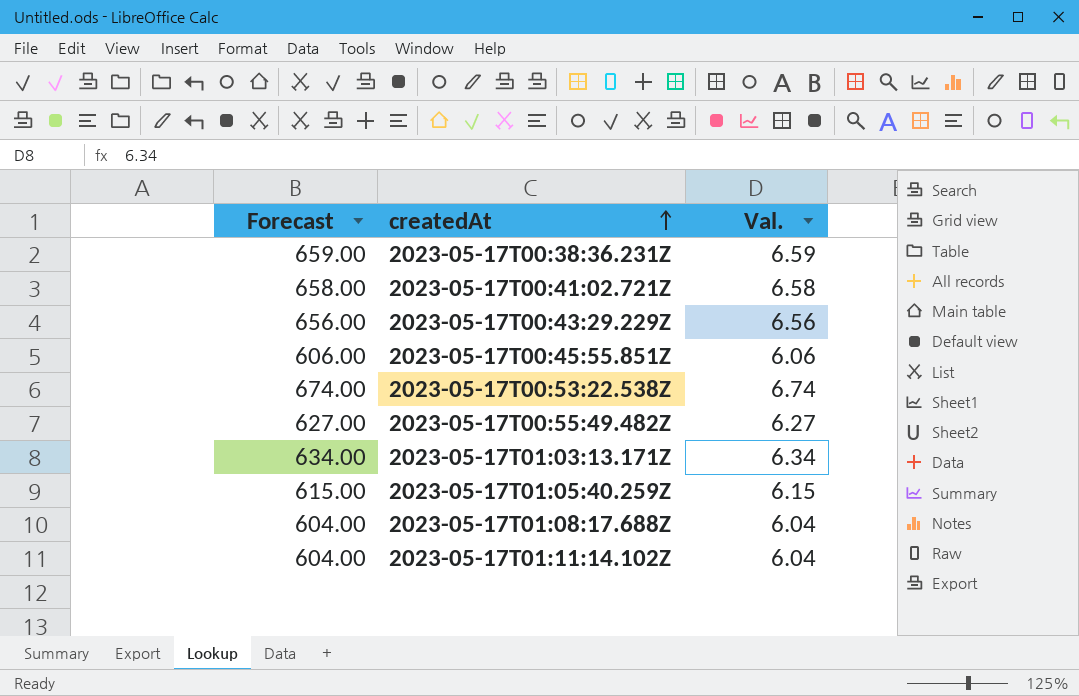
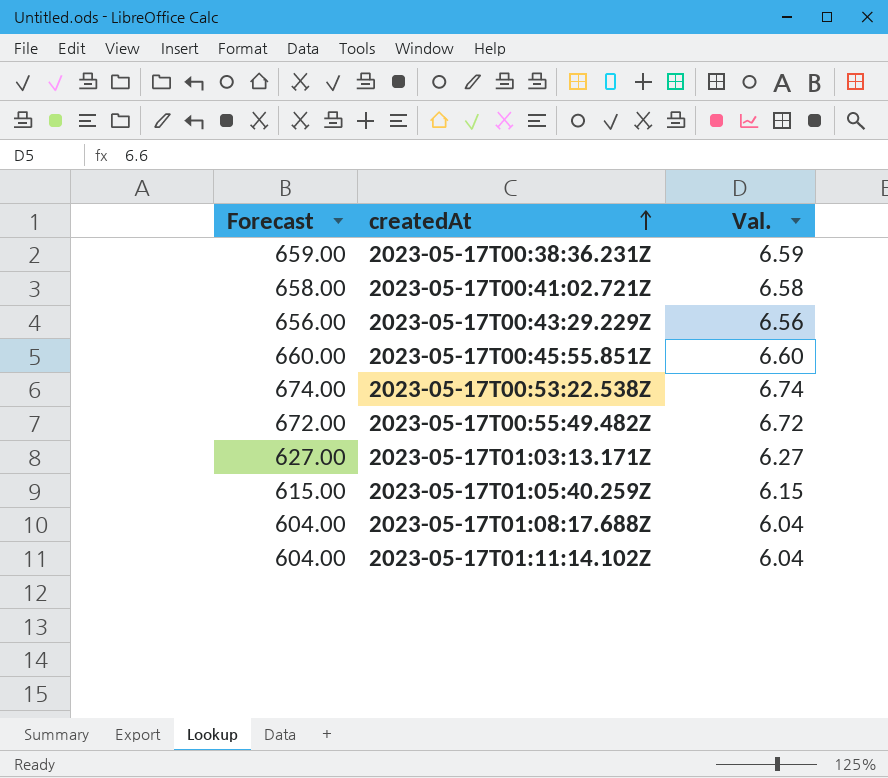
2023-05-17T00:45:55.851Z | Forecast: 606.00 -> 660.00
2023-05-17T00:45:55.851Z | Val.: 6.06 -> 6.60
2023-05-17T00:55:49.482Z | Forecast: 627.00 -> 672.00
2023-05-17T00:55:49.482Z | Val.: 6.27 -> 6.72
2023-05-17T01:03:13.171Z | Forecast: 634.00 -> 627.00
2023-05-17T01:03:13.171Z | Val.: 6.34 -> 6.27

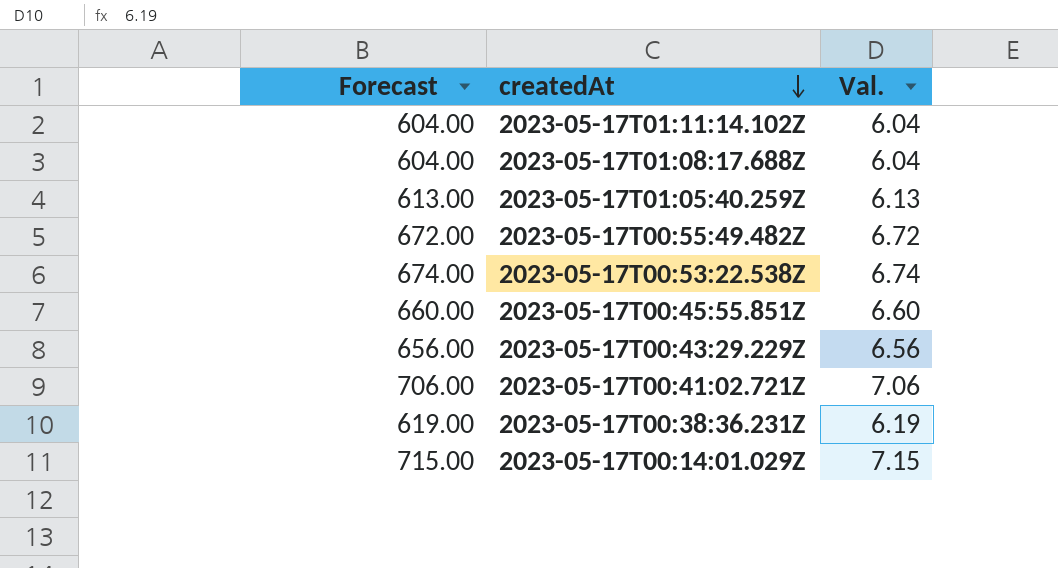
row order: createdAt ascending -> createdAt descending
row 2023-05-17T01:03:13.171Z: 627.00 | 6.27 -> none
2023-05-17T01:05:40.259Z | Forecast: 615.00 -> 613.00
2023-05-17T01:05:40.259Z | Val.: 6.15 -> 6.13
2023-05-17T00:41:02.721Z | Forecast: 658.00 -> 706.00
2023-05-17T00:41:02.721Z | Val.: 6.58 -> 7.06
2023-05-17T00:38:36.231Z | Forecast: 659.00 -> 619.00
2023-05-17T00:38:36.231Z | Val.: 6.59 -> 6.19
row 2023-05-17T00:14:01.029Z: none -> 715.00 | 7.15

